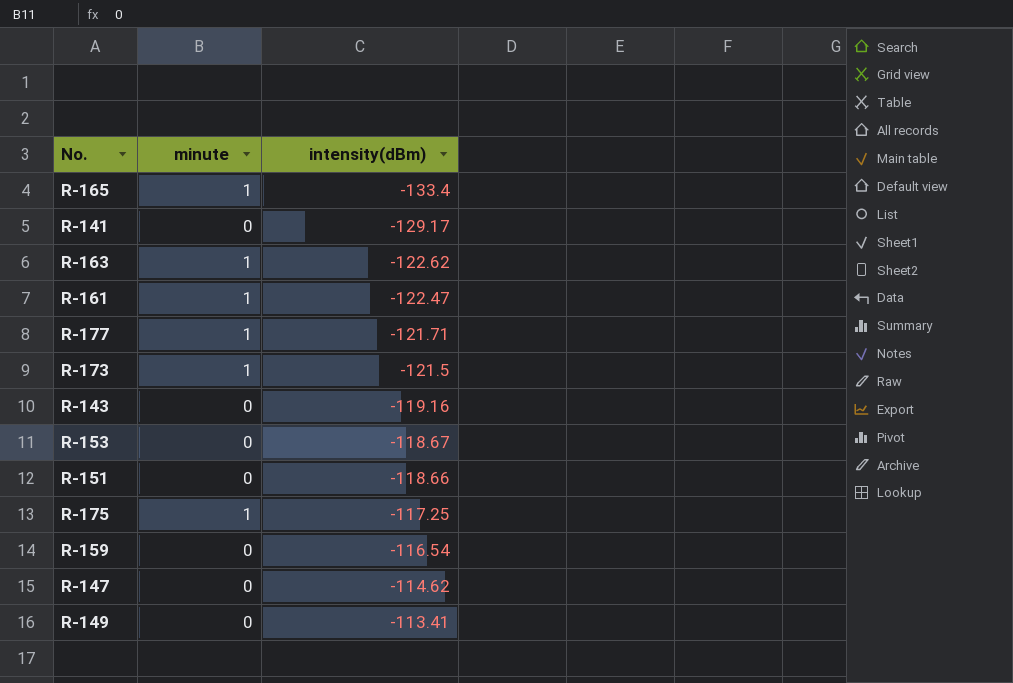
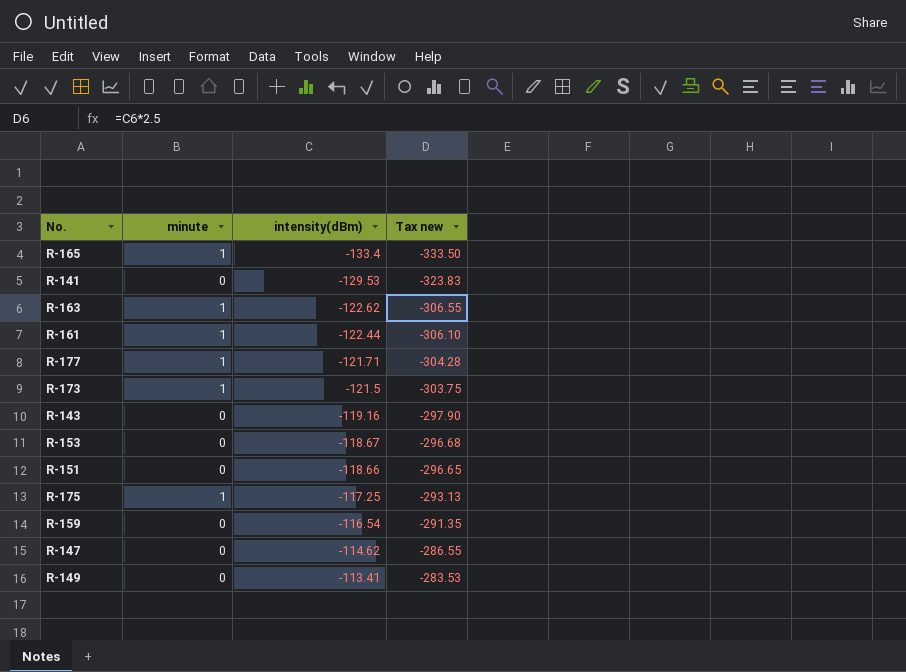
column Tax new | formula: none -> [intensity(dBm)] * 2.5
R-141 | intensity(dBm): -129.17 -> -129.53
R-161 | intensity(dBm): -122.47 -> -122.44

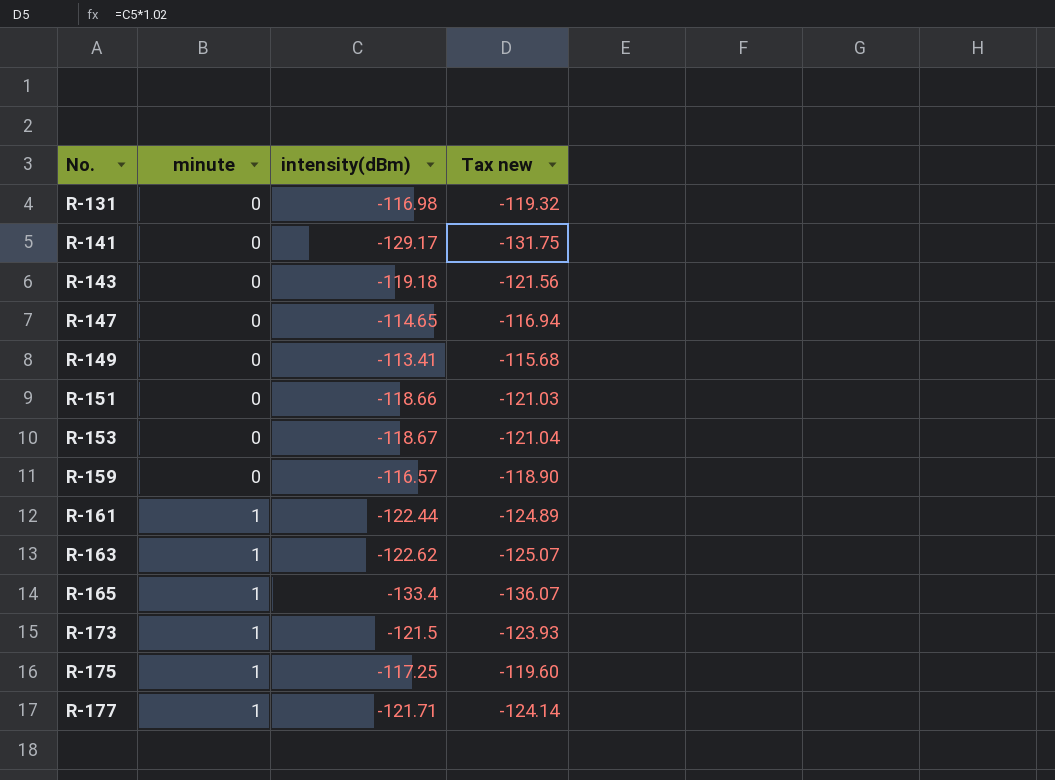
row order: intensity(dBm) ascending -> No. ascending
column Tax new | formula: [intensity(dBm)] * 2.5 -> [intensity(dBm)] * 1.02
row R-131: none -> 0 | -116.98 | -119.32
R-141 | intensity(dBm): -129.53 -> -129.17
R-143 | intensity(dBm): -119.16 -> -119.18
R-147 | intensity(dBm): -114.62 -> -114.65
R-159 | intensity(dBm): -116.54 -> -116.57

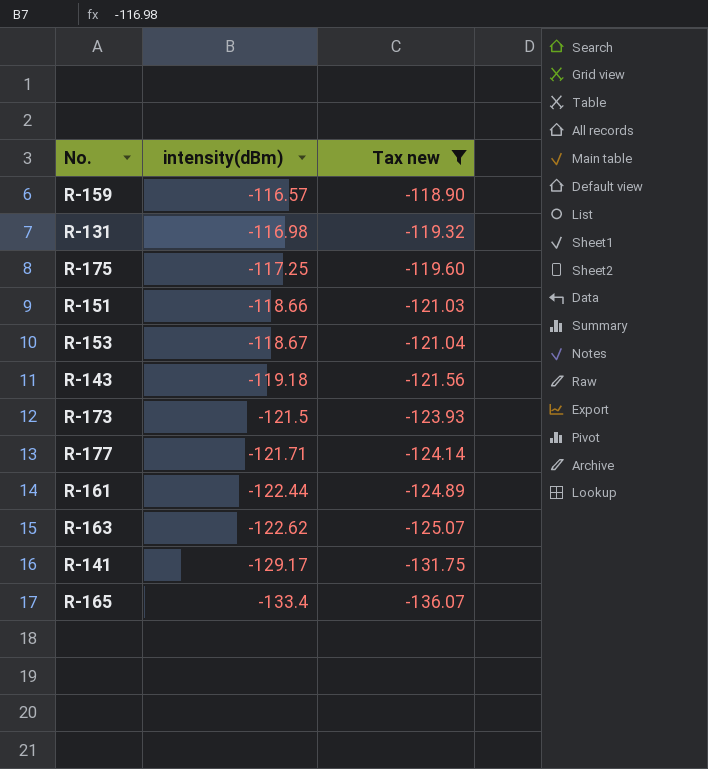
filter: none -> Tax new <= -118.90
row order: No. ascending -> intensity(dBm) descending
column minute | position: 2 -> none

